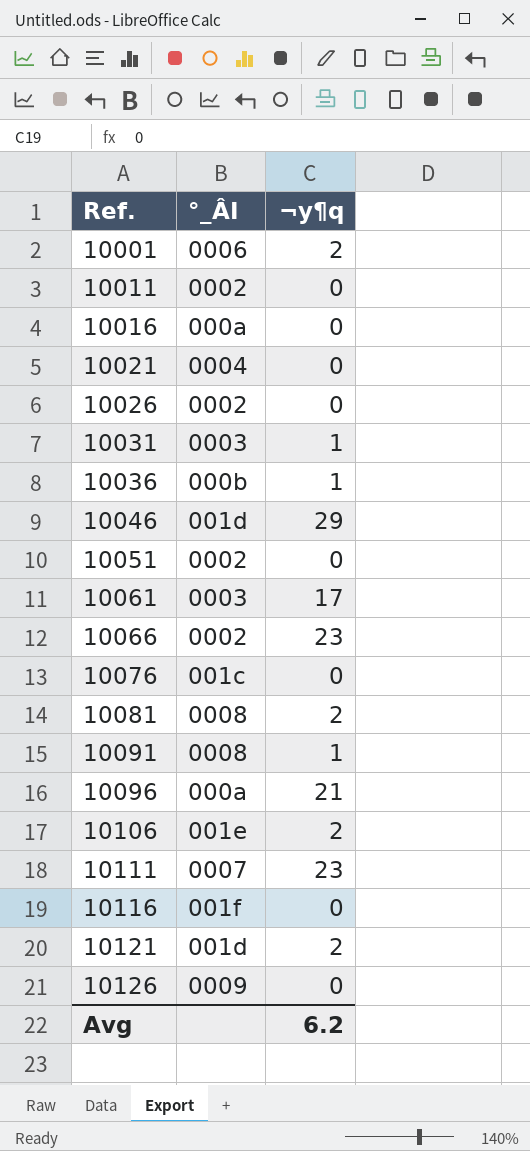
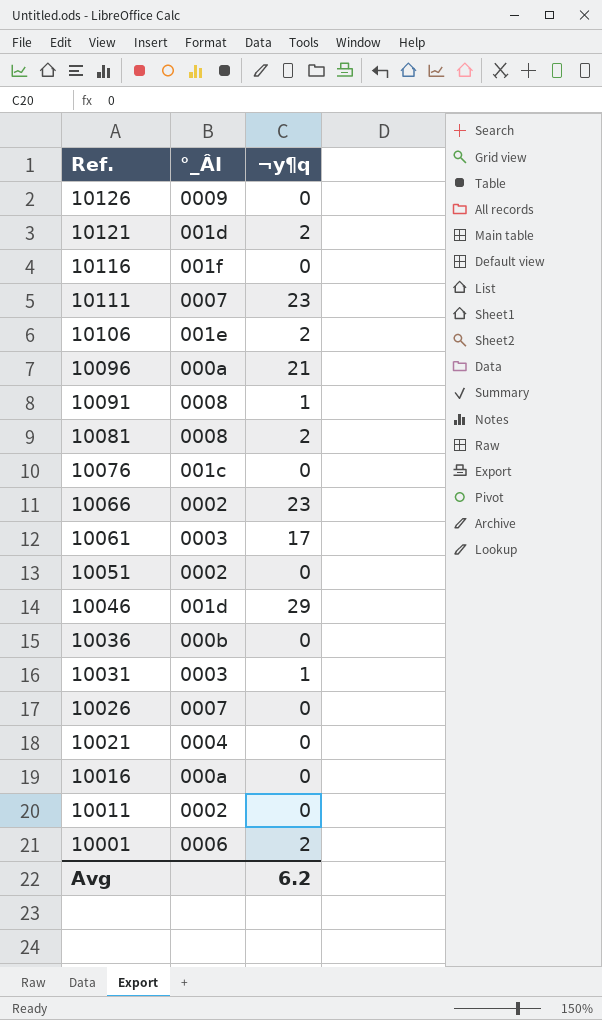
row order: Ref. ascending -> Ref. descending
10036 | ¬y¶q: 1 -> 0
10026 | °_ÂI: 0002 -> 0007

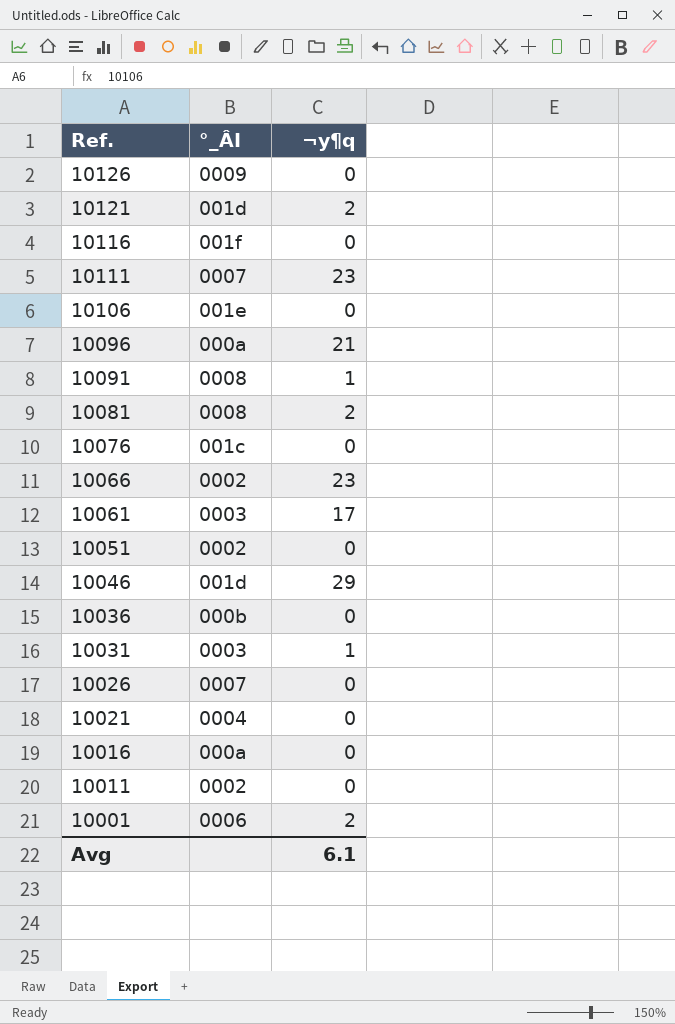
10106 | ¬y¶q: 2 -> 0
Avg | ¬y¶q: 6.2 -> 6.1

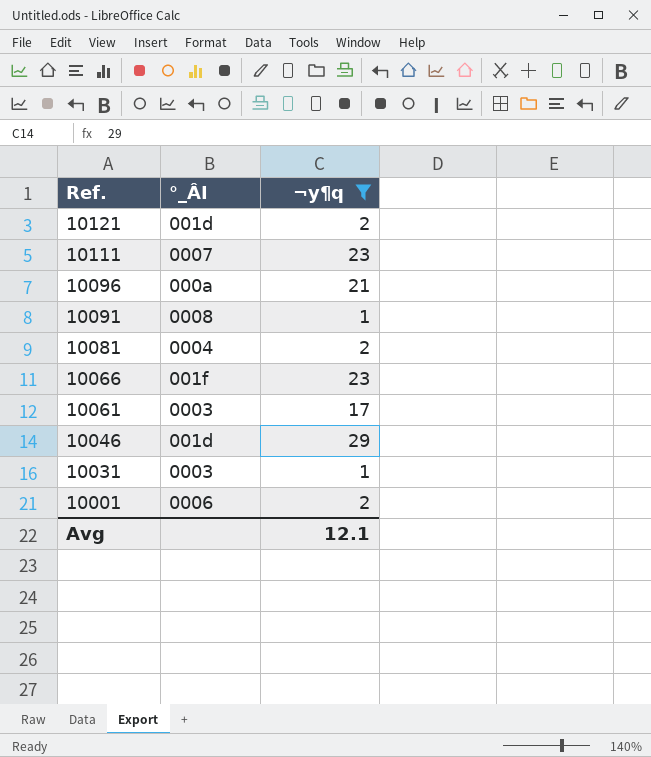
filter: none -> ¬y¶q != 0
10081 | °_ÂI: 0008 -> 0004
10066 | °_ÂI: 0002 -> 001f
Avg | ¬y¶q: 6.1 -> 12.1

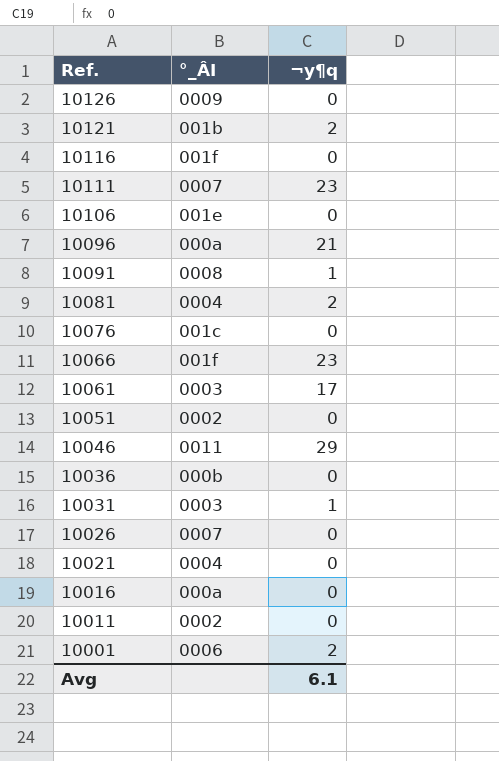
filter: ¬y¶q != 0 -> none
10121 | °_ÂI: 001d -> 001b
10046 | °_ÂI: 001d -> 0011
Avg | ¬y¶q: 12.1 -> 6.1

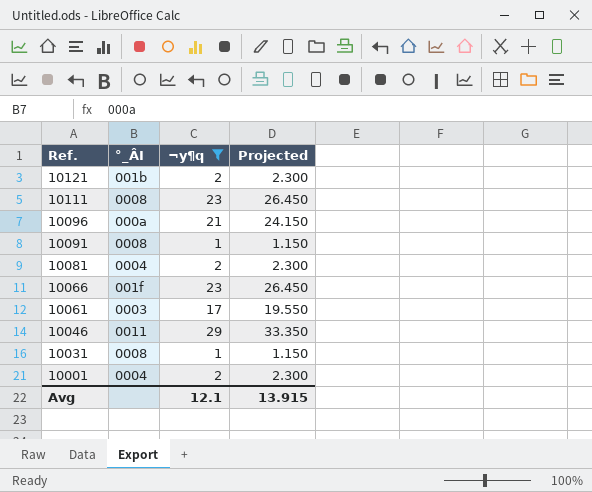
filter: none -> ¬y¶q != 0
column Projected | formula: none -> [¬y¶q] * 1.15
10111 | °_ÂI: 0007 -> 0008
10031 | °_ÂI: 0003 -> 0008
10001 | °_ÂI: 0006 -> 0004
Avg | ¬y¶q: 6.1 -> 12.1

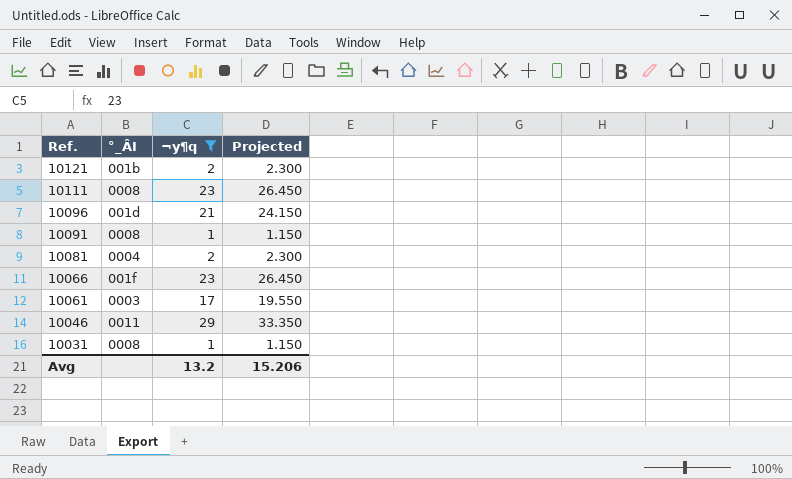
row 10001: 0004 | 2 | 2.300 -> none
10096 | °_ÂI: 000a -> 001d
Avg | ¬y¶q: 12.1 -> 13.2
Avg | Projected: 13.915 -> 15.206

